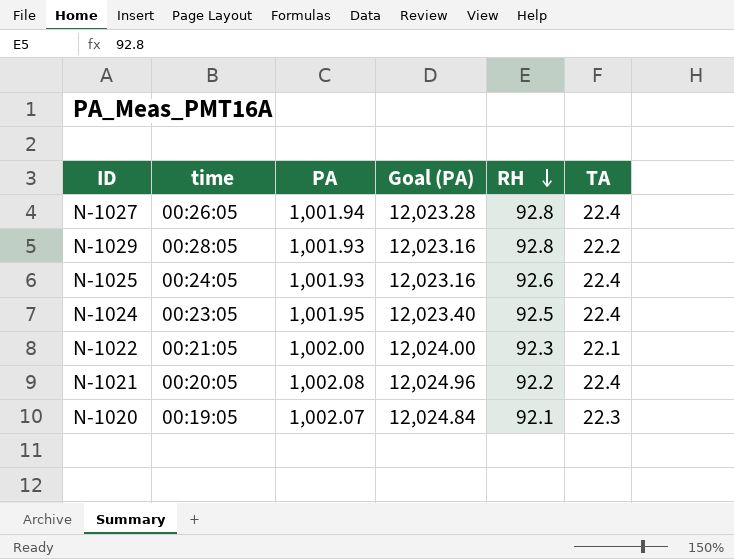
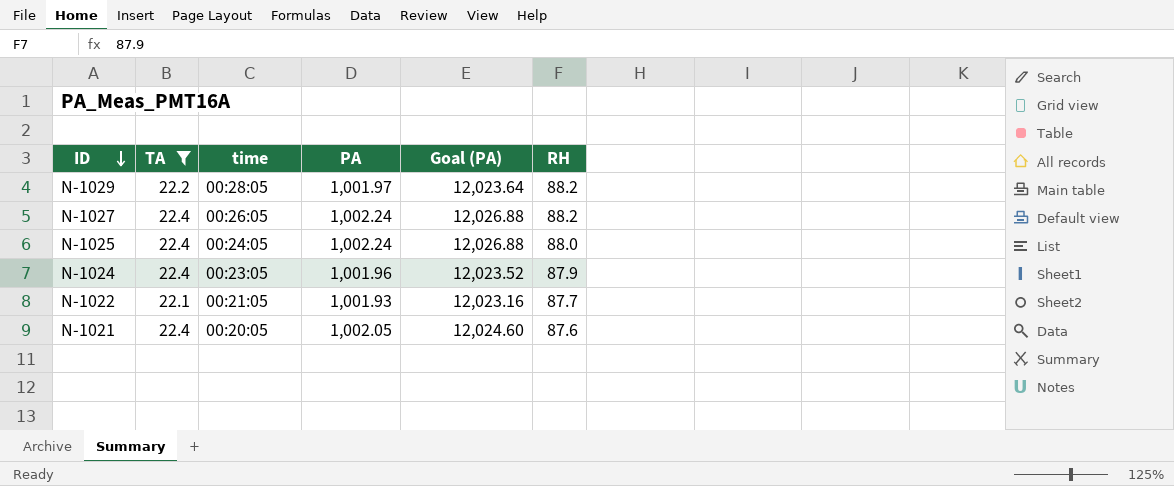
filter: none -> TA != 22.3
row order: RH descending -> ID descending
column TA | position: 6 -> 2
N-1029 | PA: 1,001.93 -> 1,001.97
N-1029 | Goal (PA): 12,023.16 -> 12,023.64
N-1029 | RH: 92.8 -> 88.2
N-1027 | PA: 1,001.94 -> 1,002.24
N-1027 | Goal (PA): 12,023.28 -> 12,026.88
N-1027 | RH: 92.8 -> 88.2
N-1025 | PA: 1,001.93 -> 1,002.24
N-1025 | Goal (PA): 12,023.16 -> 12,026.88
N-1025 | RH: 92.6 -> 88.0
N-1024 | PA: 1,001.95 -> 1,001.96
N-1024 | Goal (PA): 12,023.40 -> 12,023.52
N-1024 | RH: 92.5 -> 87.9
N-1022 | PA: 1,002.00 -> 1,001.93
N-1022 | Goal (PA): 12,024.00 -> 12,023.16
N-1022 | RH: 92.3 -> 87.7
N-1021 | PA: 1,002.08 -> 1,002.05
N-1021 | Goal (PA): 12,024.96 -> 12,024.60
N-1021 | RH: 92.2 -> 87.6

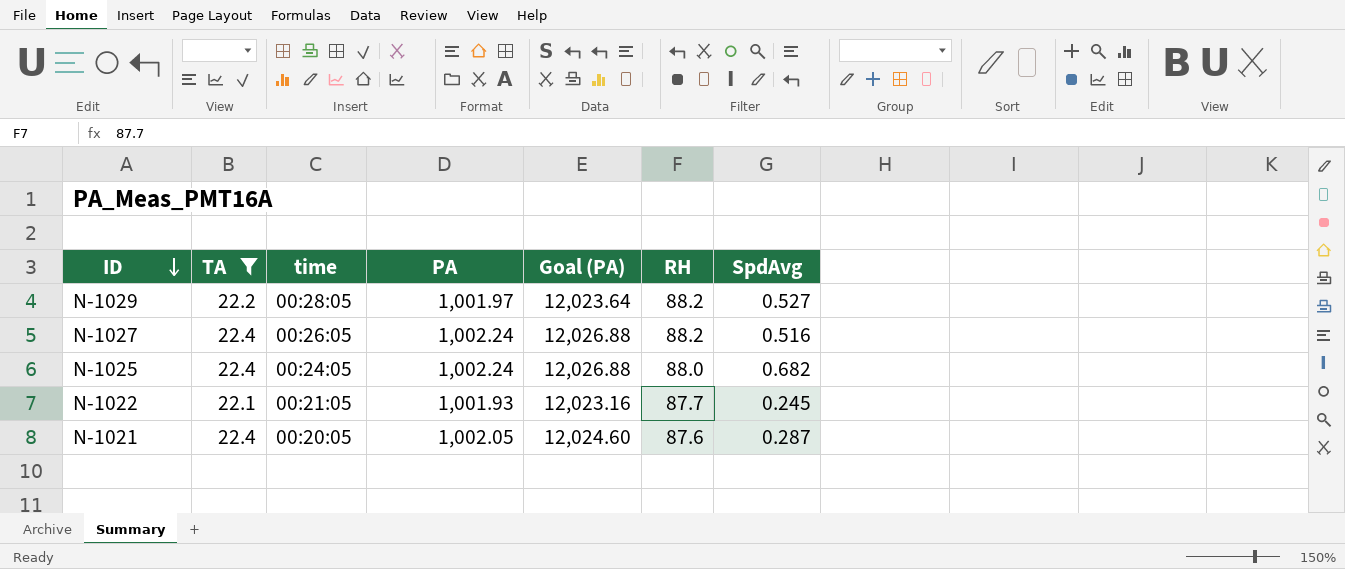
column SpdAvg | position: none -> 7
row N-1024: 22.4 | 00:23:05 | 1,001.96 | 12,023.52 | 87.9 -> none

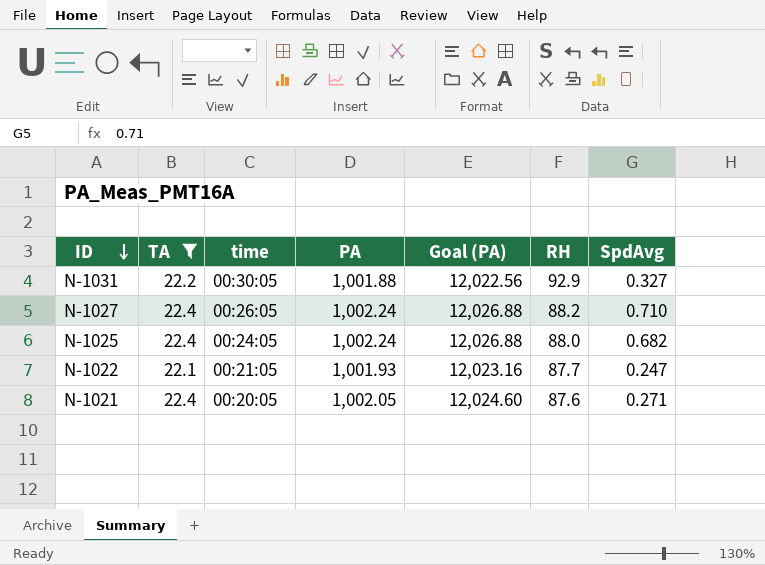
row N-1029: 22.2 | 00:28:05 | 1,001.97 | 12,023.64 | 88.2 | 0.527 -> none
row N-1031: none -> 22.2 | 00:30:05 | 1,001.88 | 12,022.56 | 92.9 | 0.327
N-1027 | SpdAvg: 0.516 -> 0.710
N-1022 | SpdAvg: 0.245 -> 0.247
N-1021 | SpdAvg: 0.287 -> 0.271

